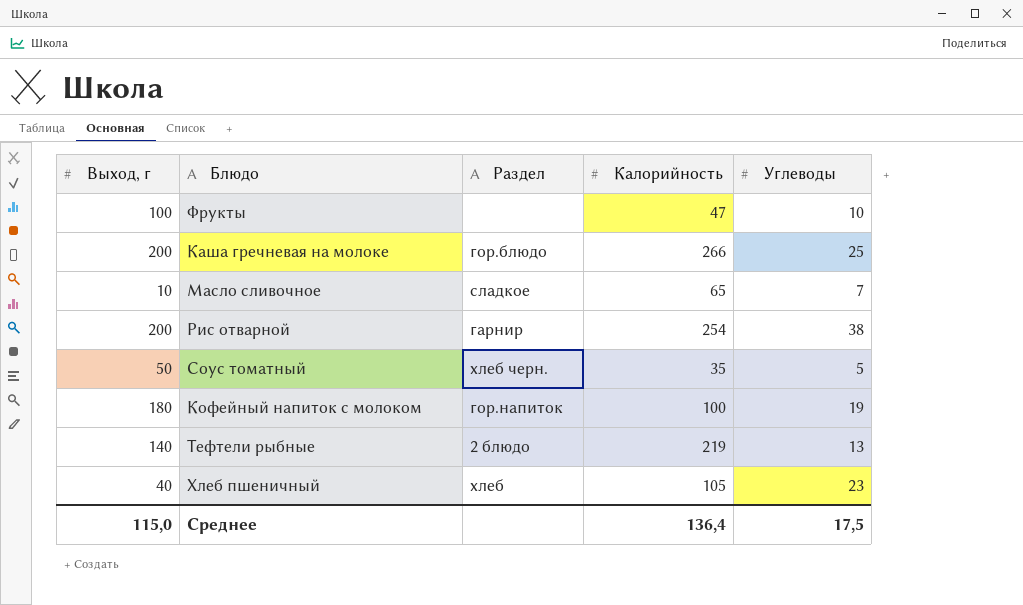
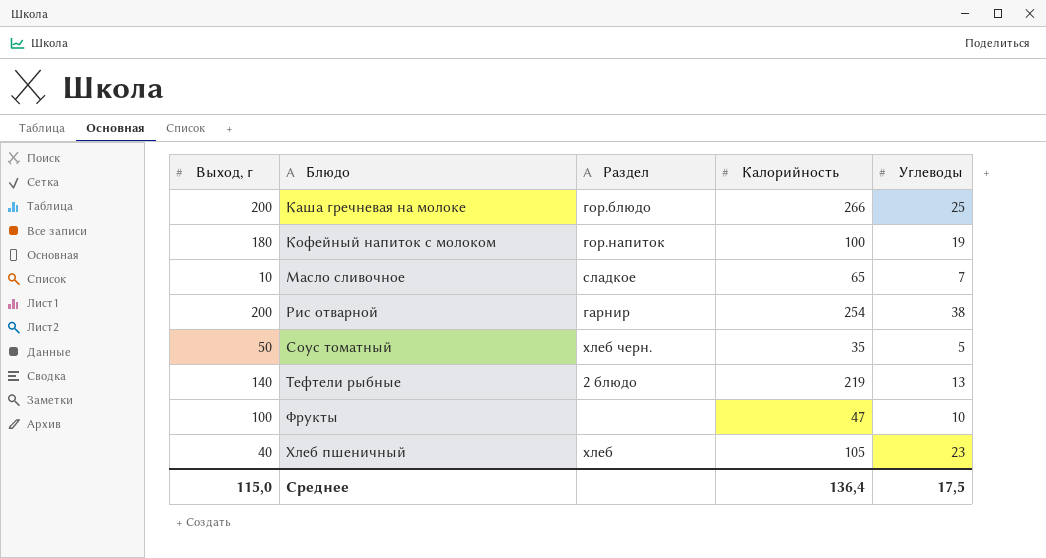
row order: none -> Блюдо ascending

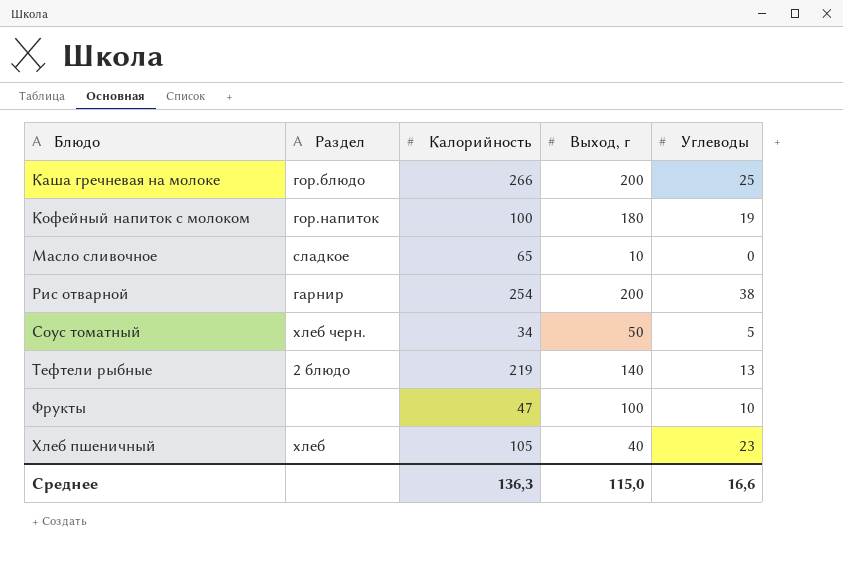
column Выход, г | position: 1 -> 4
Масло сливочное | Углеводы: 7 -> 0
Соус томатный | Калорийность: 35 -> 34
Среднее | Калорийность: 136,4 -> 136,3
Среднее | Углеводы: 17,5 -> 16,6

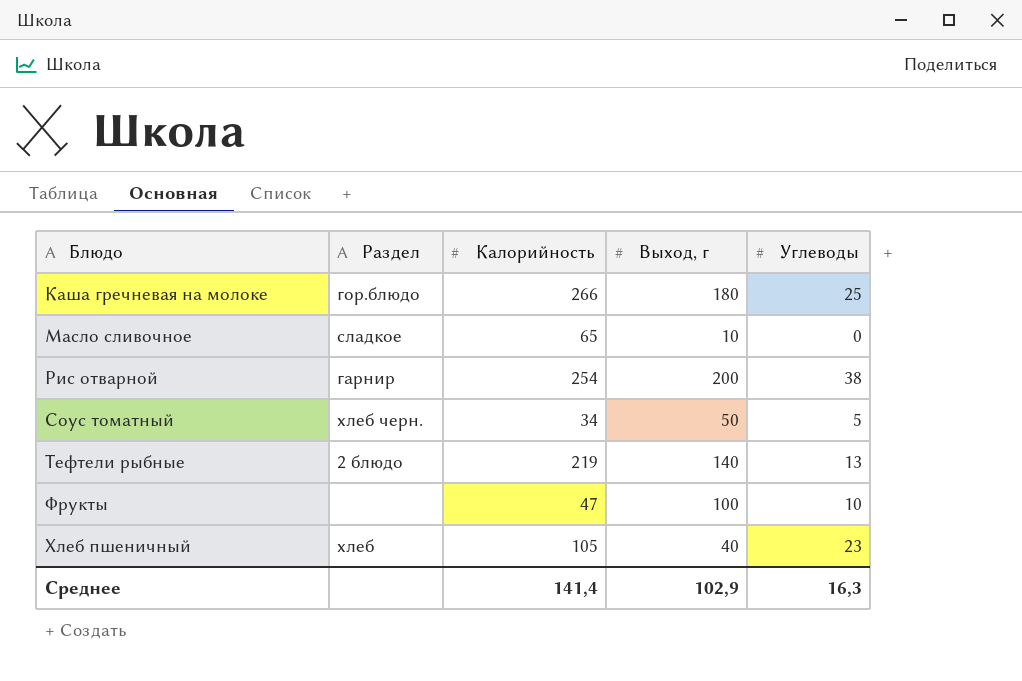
row Кофейный напиток с молоком: гор.напиток | 100 | 180 | 19 -> none
Каша гречневая на молоке | Выход, г: 200 -> 180
Среднее | Калорийность: 136,3 -> 141,4
Среднее | Выход, г: 115,0 -> 102,9
Среднее | Углеводы: 16,6 -> 16,3

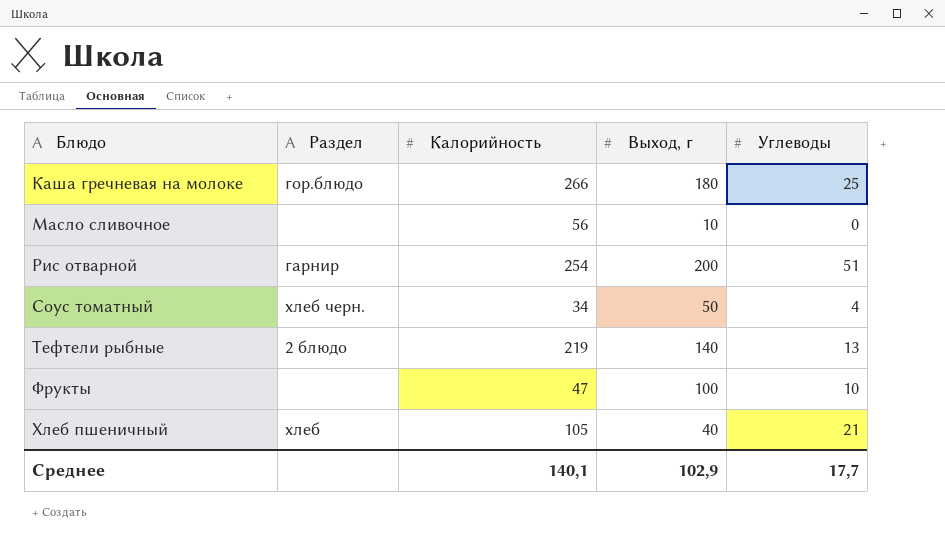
Масло сливочное | Раздел: сладкое -> none
Масло сливочное | Калорийность: 65 -> 56
Рис отварной | Углеводы: 38 -> 51
Соус томатный | Углеводы: 5 -> 4
Хлеб пшеничный | Углеводы: 23 -> 21
Среднее | Калорийность: 141,4 -> 140,1
Среднее | Углеводы: 16,3 -> 17,7

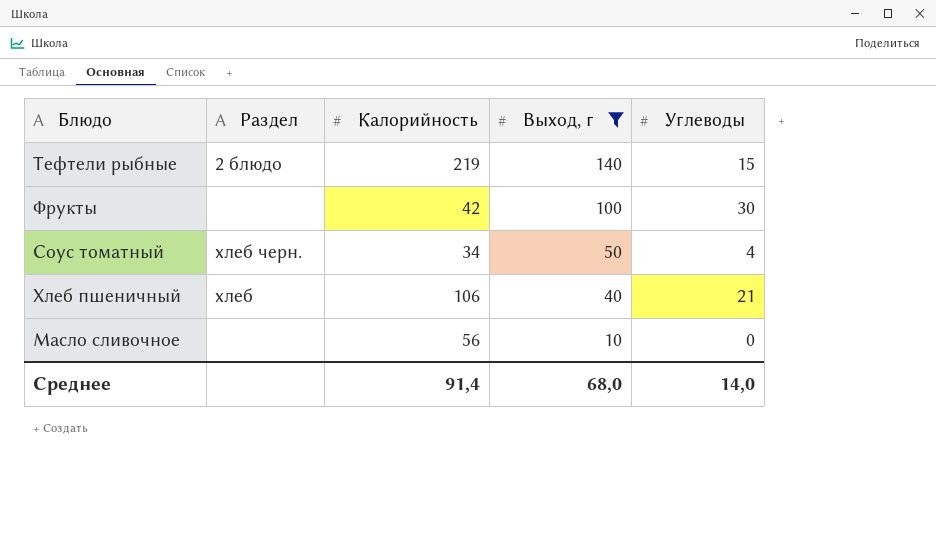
filter: none -> Выход, г <= 140
row order: Блюдо ascending -> Выход, г descending
Тефтели рыбные | Углеводы: 13 -> 15
Фрукты | Калорийность: 47 -> 42
Фрукты | Углеводы: 10 -> 30
Хлеб пшеничный | Калорийность: 105 -> 106
Среднее | Калорийность: 140,1 -> 91,4
Среднее | Выход, г: 102,9 -> 68,0
Среднее | Углеводы: 17,7 -> 14,0

